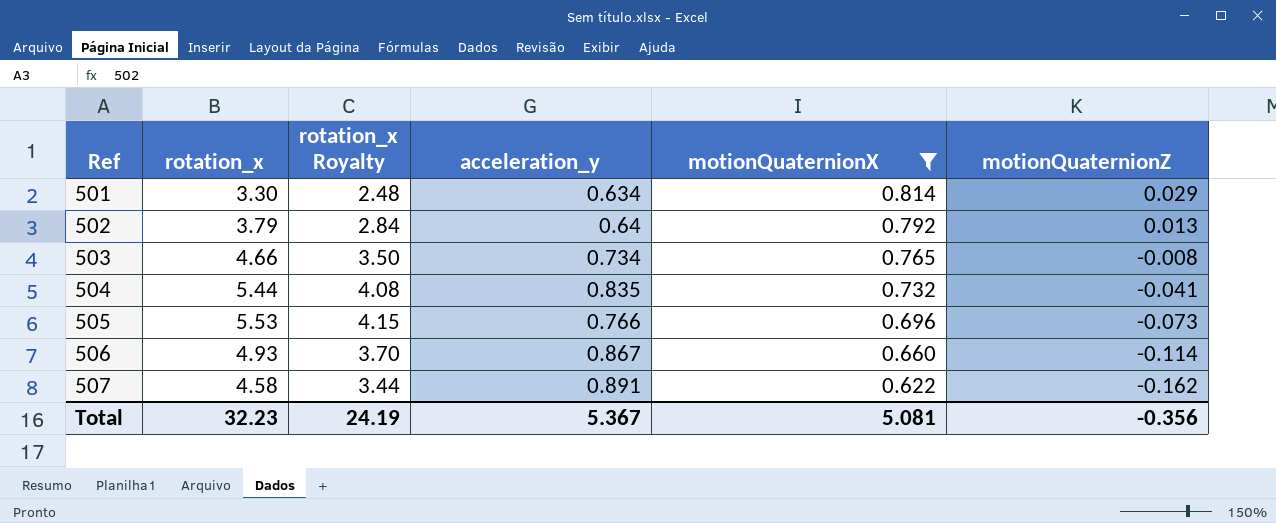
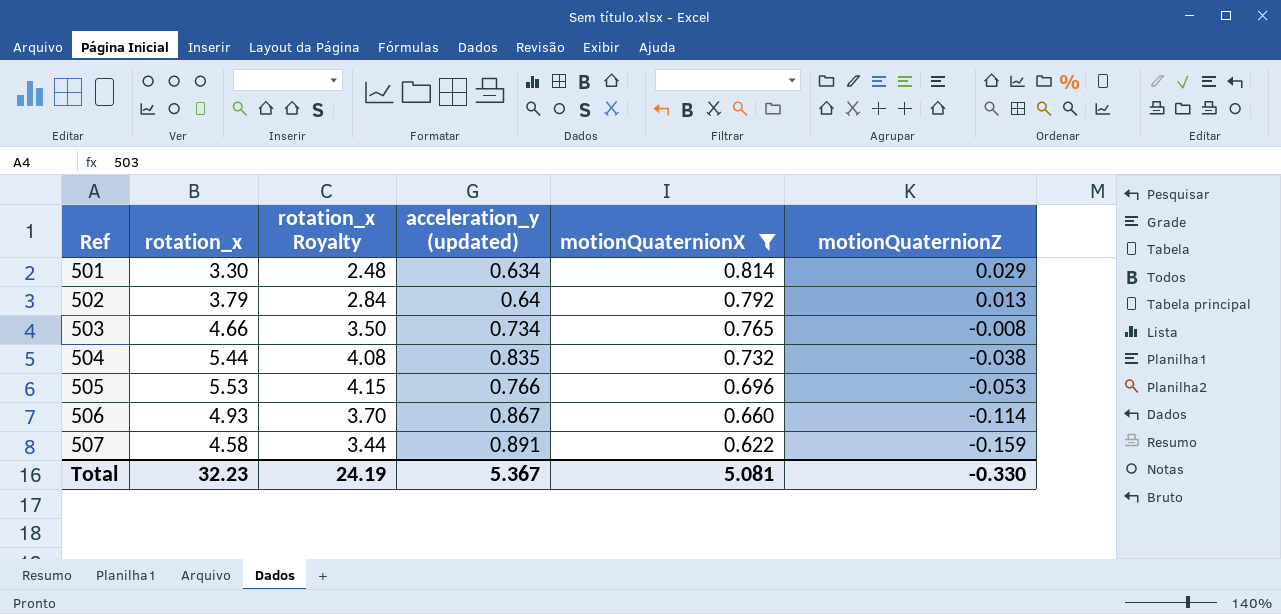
column name: acceleration_y -> acceleration_y (updated)
504 | motionQuaternionZ: -0.041 -> -0.038
505 | motionQuaternionZ: -0.073 -> -0.053
507 | motionQuaternionZ: -0.162 -> -0.159
Total | motionQuaternionZ: -0.356 -> -0.330

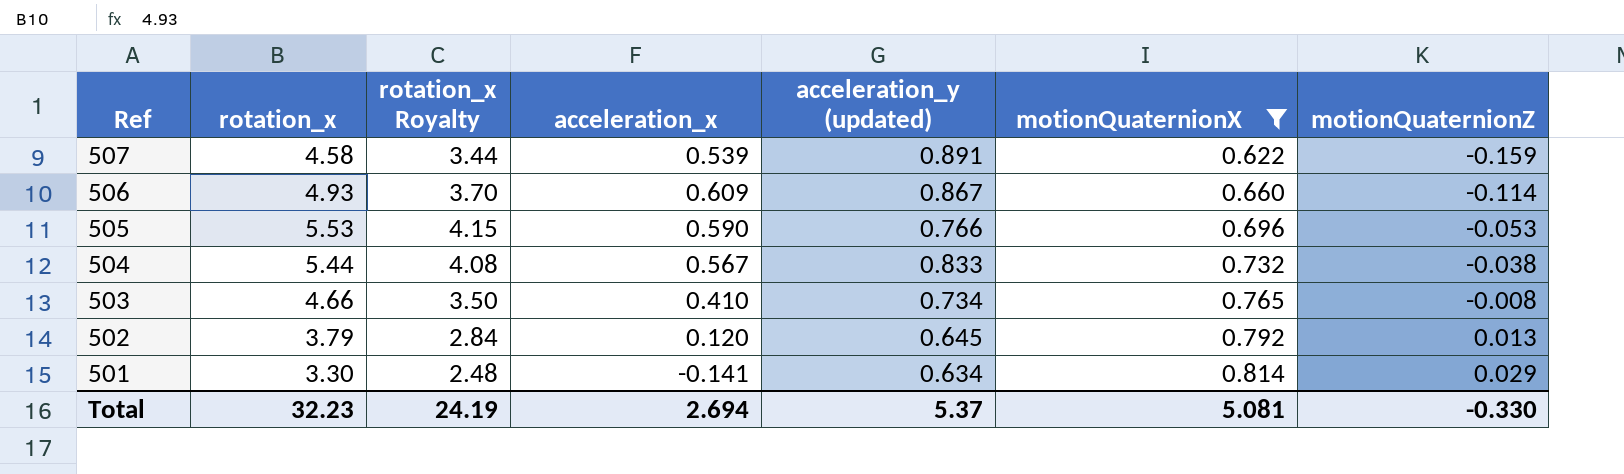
row order: Ref ascending -> Ref descending
column acceleration_x | position: none -> 4
504 | acceleration_y (updated): 0.835 -> 0.833
502 | acceleration_y (updated): 0.64 -> 0.645
Total | acceleration_y (updated): 5.367 -> 5.37

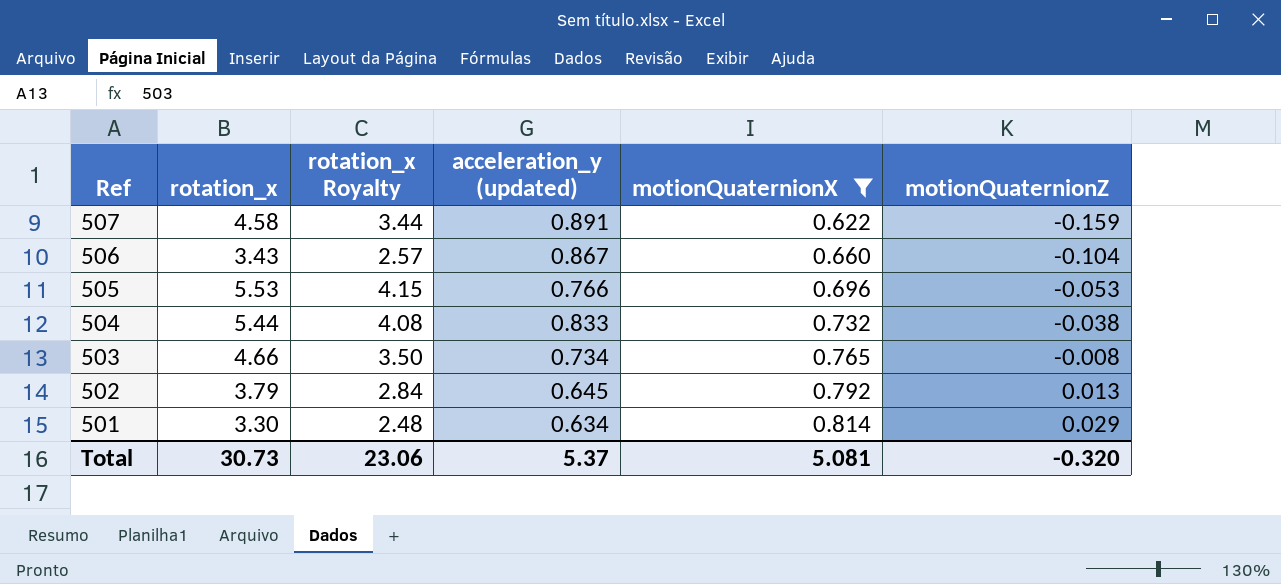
column acceleration_x | position: 4 -> none
506 | rotation_x: 4.93 -> 3.43
506 | rotation_x Royalty: 3.70 -> 2.57
506 | motionQuaternionZ: -0.114 -> -0.104
Total | rotation_x: 32.23 -> 30.73
Total | rotation_x Royalty: 24.19 -> 23.06
Total | motionQuaternionZ: -0.330 -> -0.320

